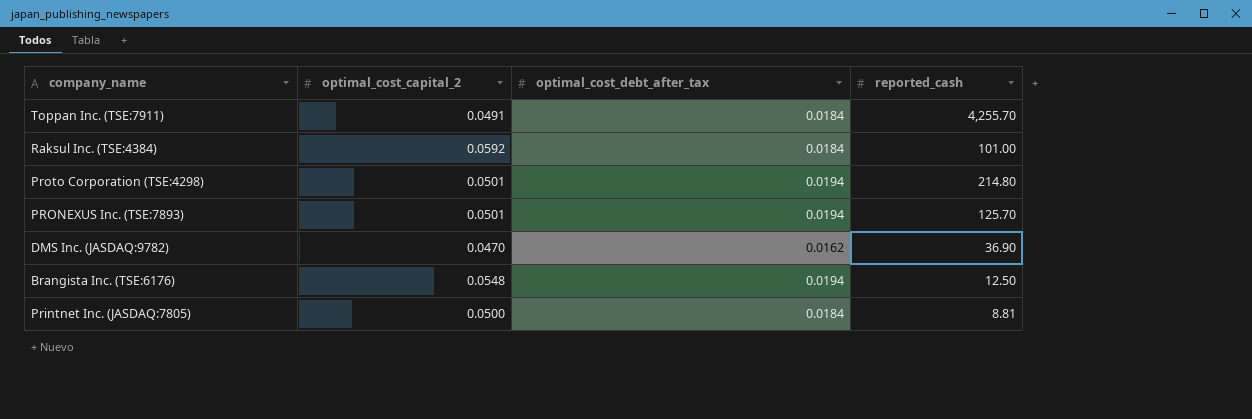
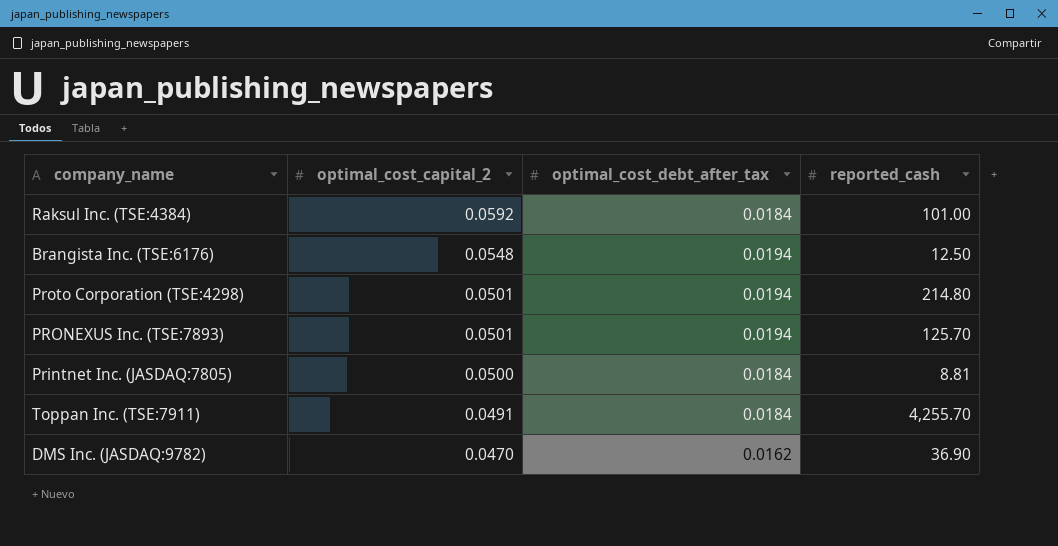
row order: none -> optimal_cost_capital_2 descending

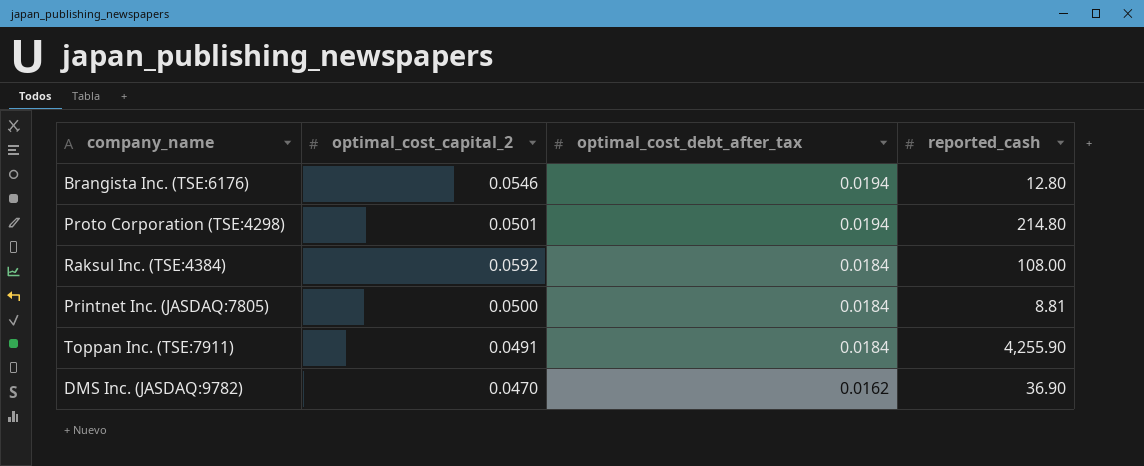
row order: optimal_cost_capital_2 descending -> optimal_cost_debt_after_tax descending
row PRONEXUS Inc. (TSE:7893): 0.0501 | 0.0194 | 125.70 -> none
Brangista Inc. (TSE:6176) | optimal_cost_capital_2: 0.0548 -> 0.0546
Brangista Inc. (TSE:6176) | reported_cash: 12.50 -> 12.80
Raksul Inc. (TSE:4384) | reported_cash: 101.00 -> 108.00
Toppan Inc. (TSE:7911) | reported_cash: 4,255.70 -> 4,255.90

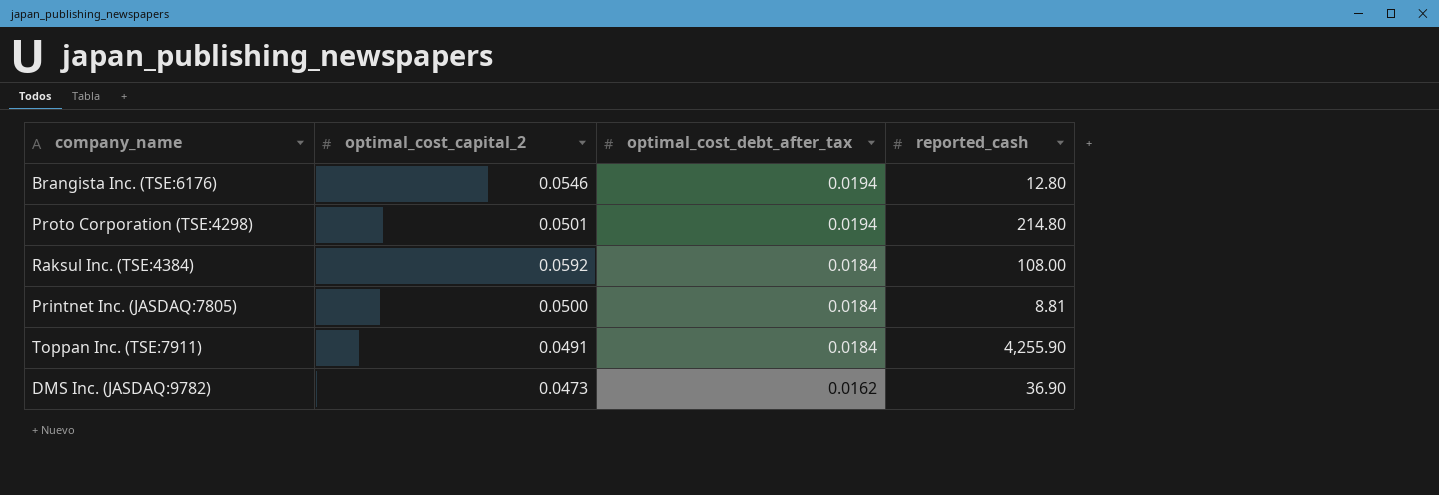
DMS Inc. (JASDAQ:9782) | optimal_cost_capital_2: 0.0470 -> 0.0473

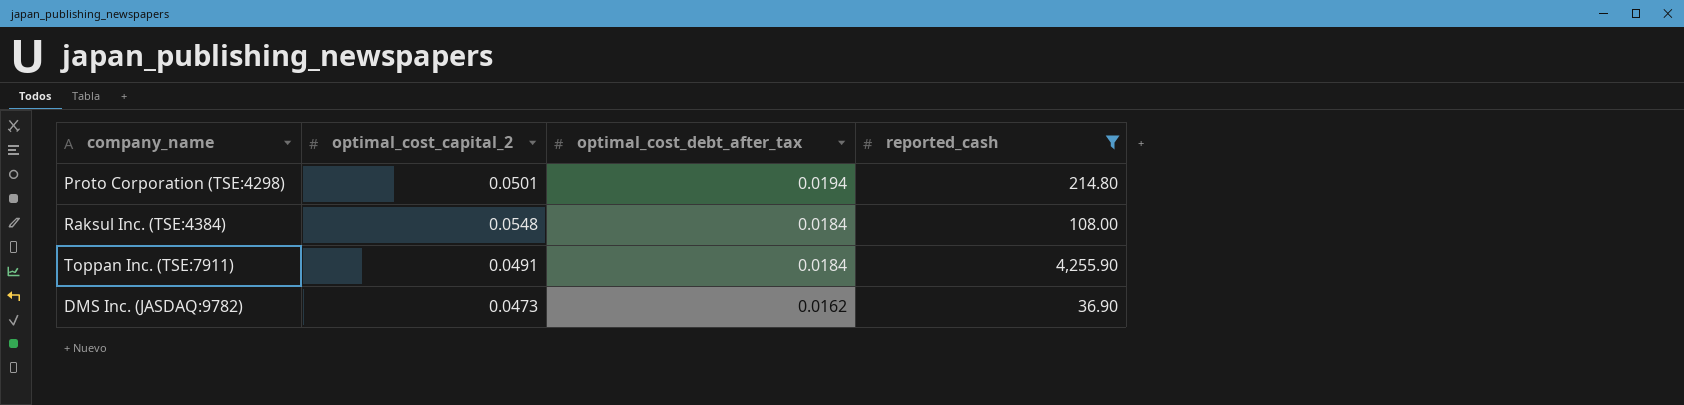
filter: none -> reported_cash >= 36.90
Raksul Inc. (TSE:4384) | optimal_cost_capital_2: 0.0592 -> 0.0548

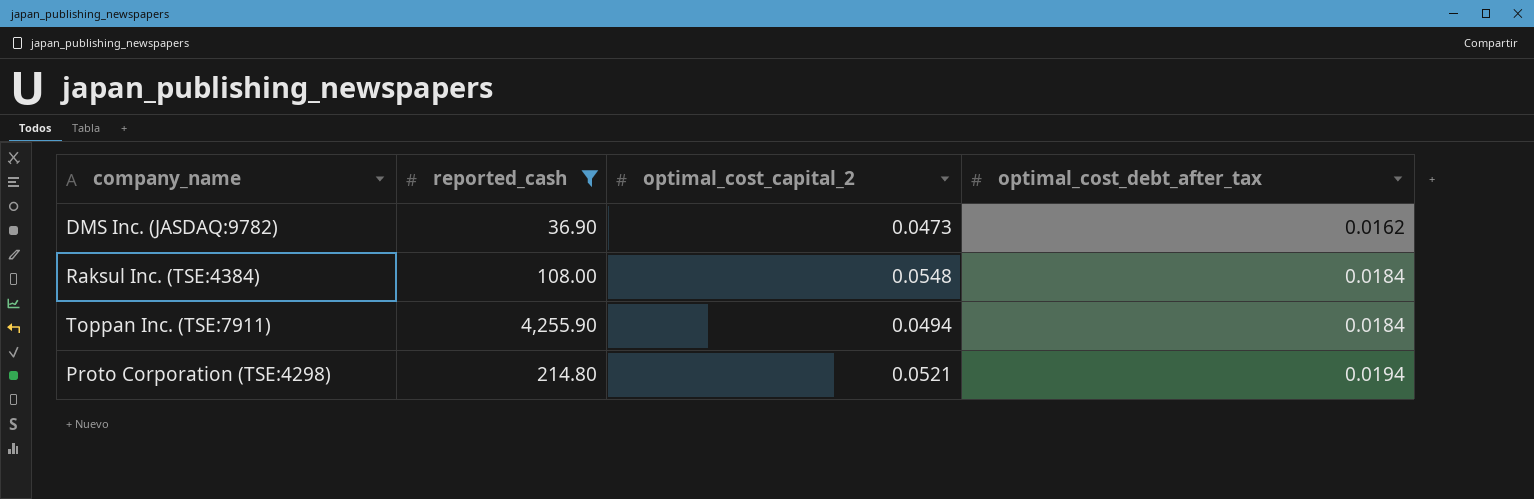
row order: optimal_cost_debt_after_tax descending -> optimal_cost_debt_after_tax ascending
column reported_cash | position: 4 -> 2
Toppan Inc. (TSE:7911) | optimal_cost_capital_2: 0.0491 -> 0.0494
Proto Corporation (TSE:4298) | optimal_cost_capital_2: 0.0501 -> 0.0521

